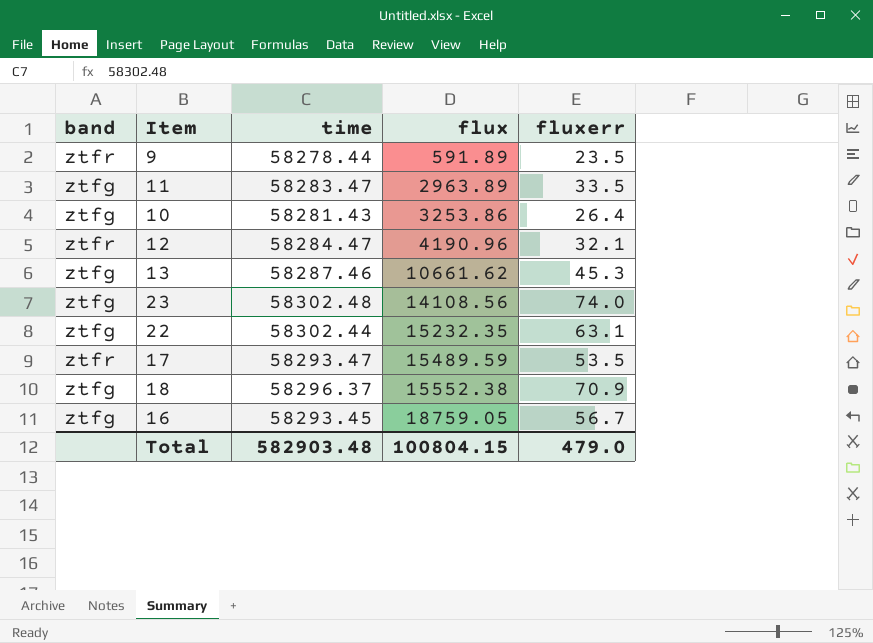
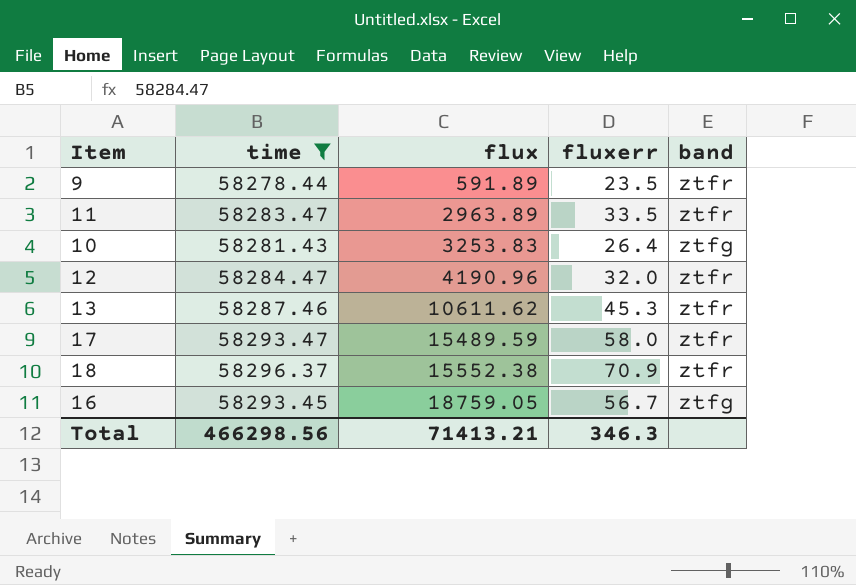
filter: none -> time <= 58296.37
column band | position: 1 -> 5
11 | band: ztfg -> ztfr
10 | flux: 3253.86 -> 3253.83
12 | fluxerr: 32.1 -> 32.0
13 | flux: 10661.62 -> 10611.62
13 | band: ztfg -> ztfr
17 | fluxerr: 53.5 -> 58.0
18 | band: ztfg -> ztfr
Total | time: 582903.48 -> 466298.56
Total | flux: 100804.15 -> 71413.21
Total | fluxerr: 479.0 -> 346.3

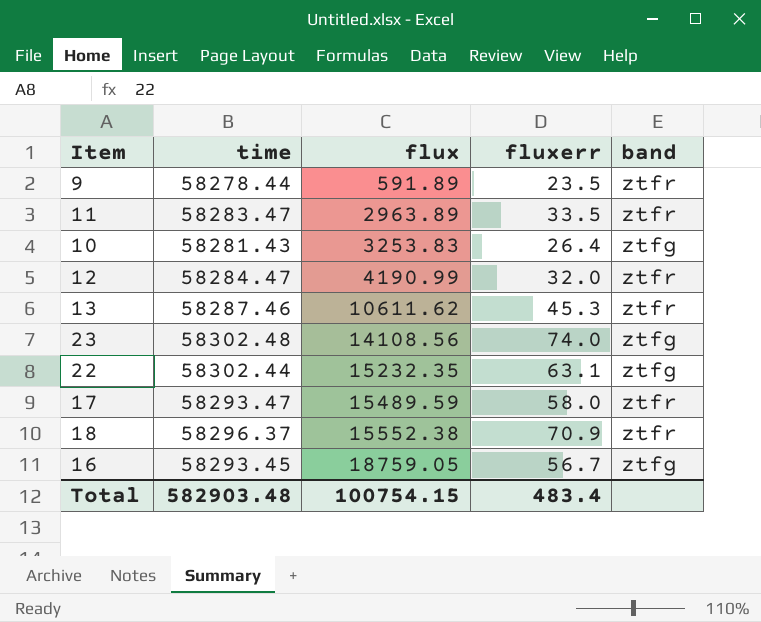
filter: time <= 58296.37 -> none
12 | flux: 4190.96 -> 4190.99
Total | time: 466298.56 -> 582903.48
Total | flux: 71413.21 -> 100754.15
Total | fluxerr: 346.3 -> 483.4

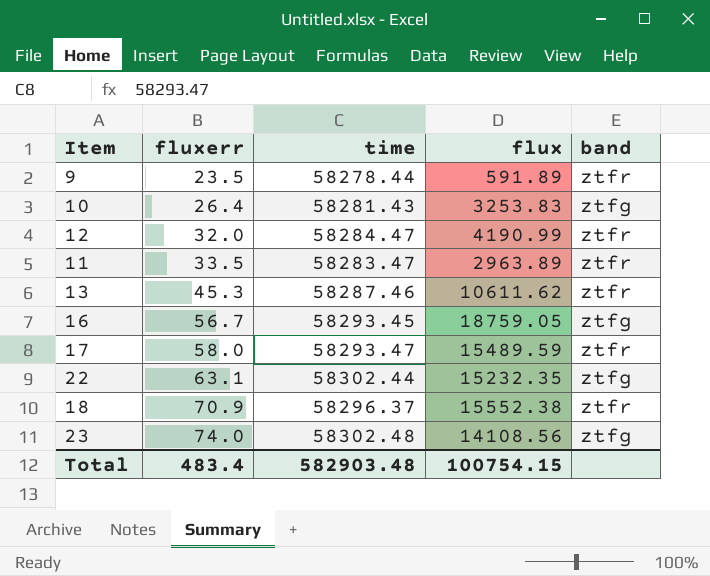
row order: flux ascending -> fluxerr ascending
column fluxerr | position: 4 -> 2

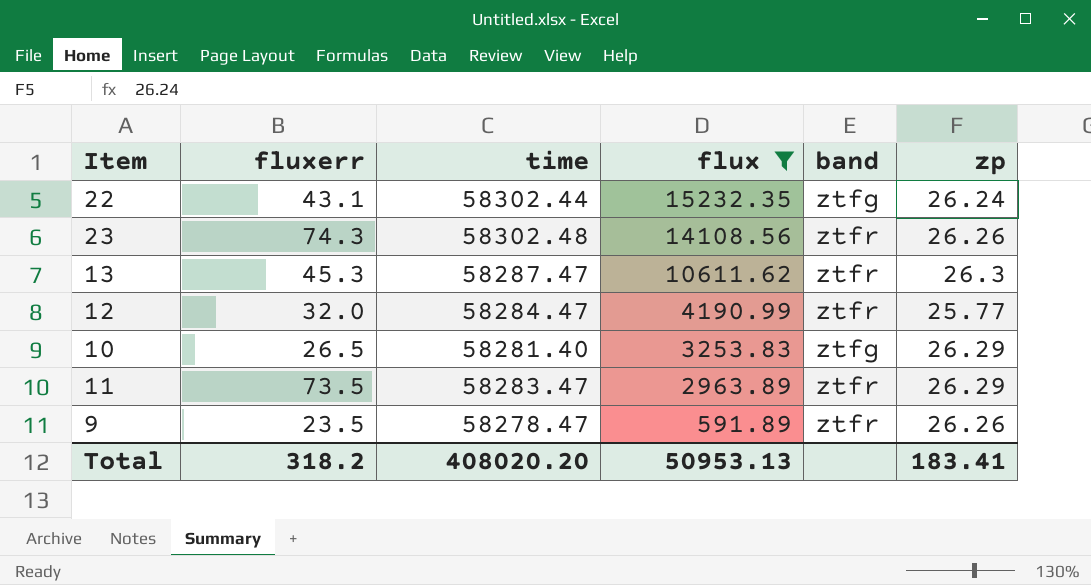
filter: none -> flux <= 15232.35
row order: fluxerr ascending -> flux descending
column zp | position: none -> 6
22 | fluxerr: 63.1 -> 43.1
23 | fluxerr: 74.0 -> 74.3
23 | band: ztfg -> ztfr
13 | time: 58287.46 -> 58287.47
10 | fluxerr: 26.4 -> 26.5
10 | time: 58281.43 -> 58281.40
11 | fluxerr: 33.5 -> 73.5
9 | time: 58278.44 -> 58278.47
Total | fluxerr: 483.4 -> 318.2
Total | time: 582903.48 -> 408020.20
Total | flux: 100754.15 -> 50953.13

